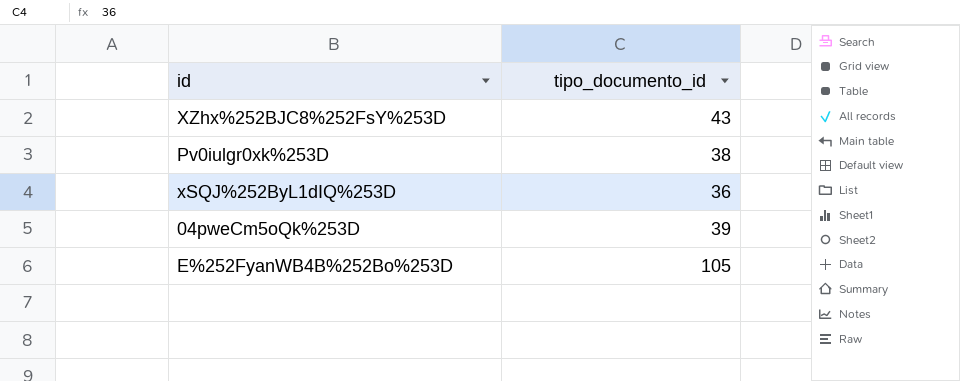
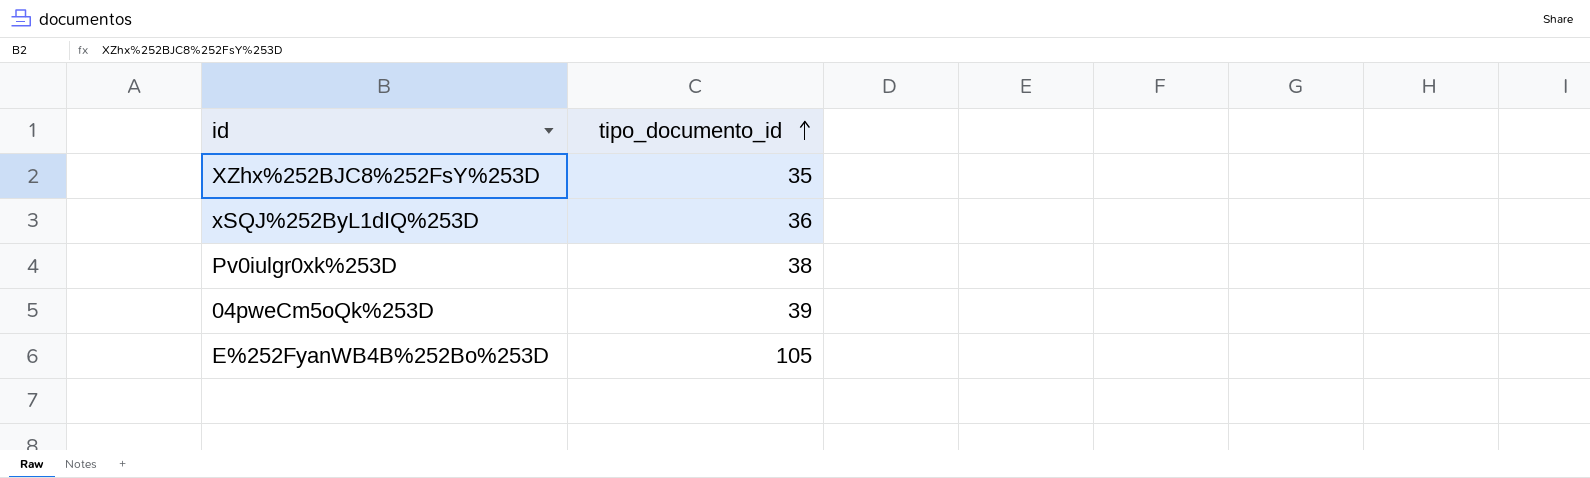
row order: none -> tipo_documento_id ascending
XZhx%252BJC8%252FsY%253D | tipo_documento_id: 43 -> 35

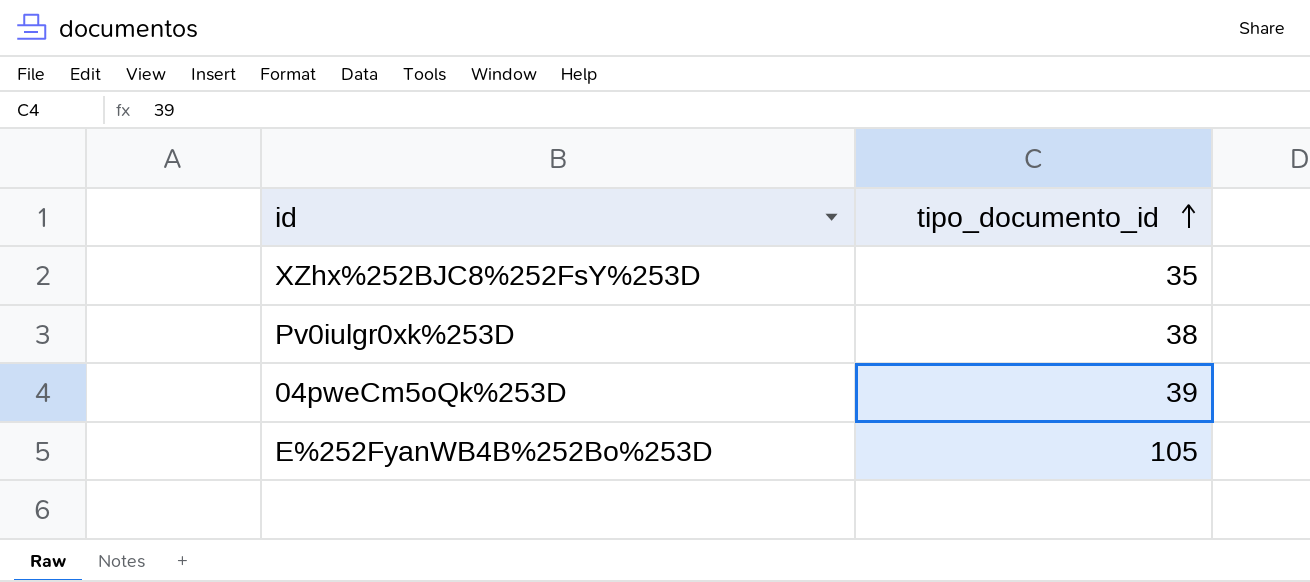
row xSQJ%252ByL1dIQ%253D: 36 -> none

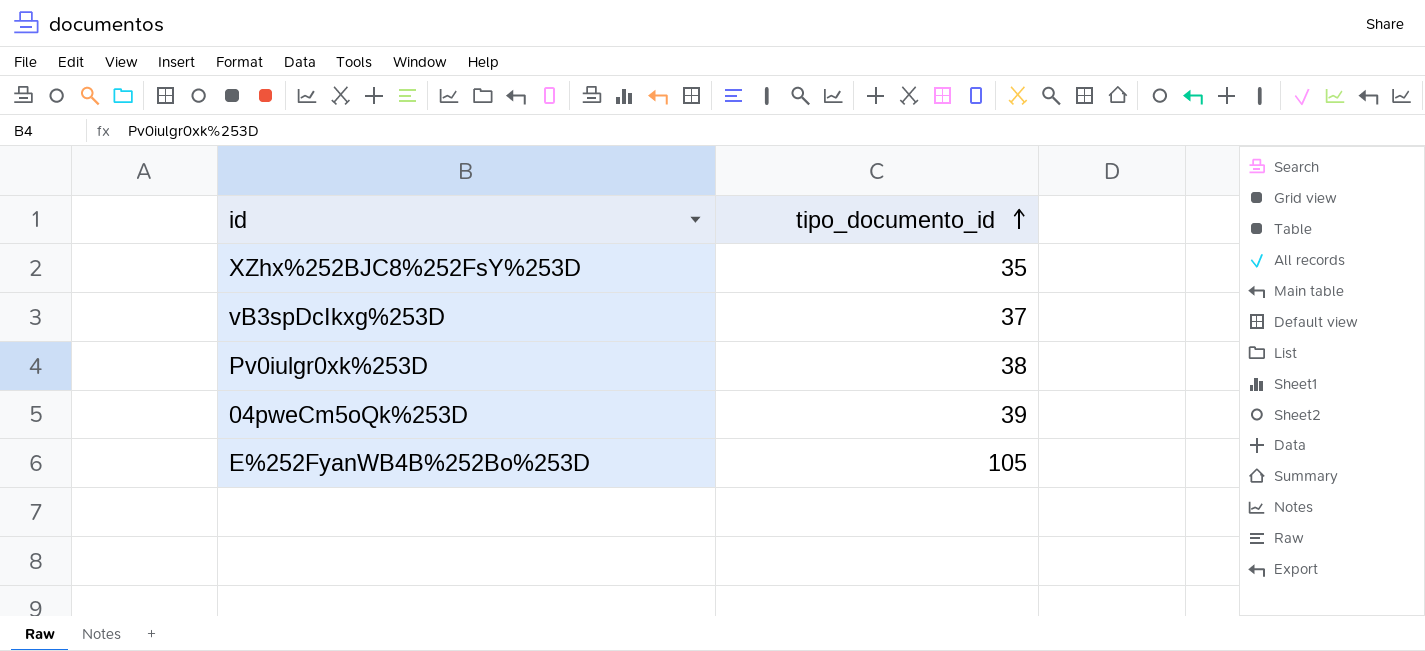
row vB3spDcIkxg%253D: none -> 37

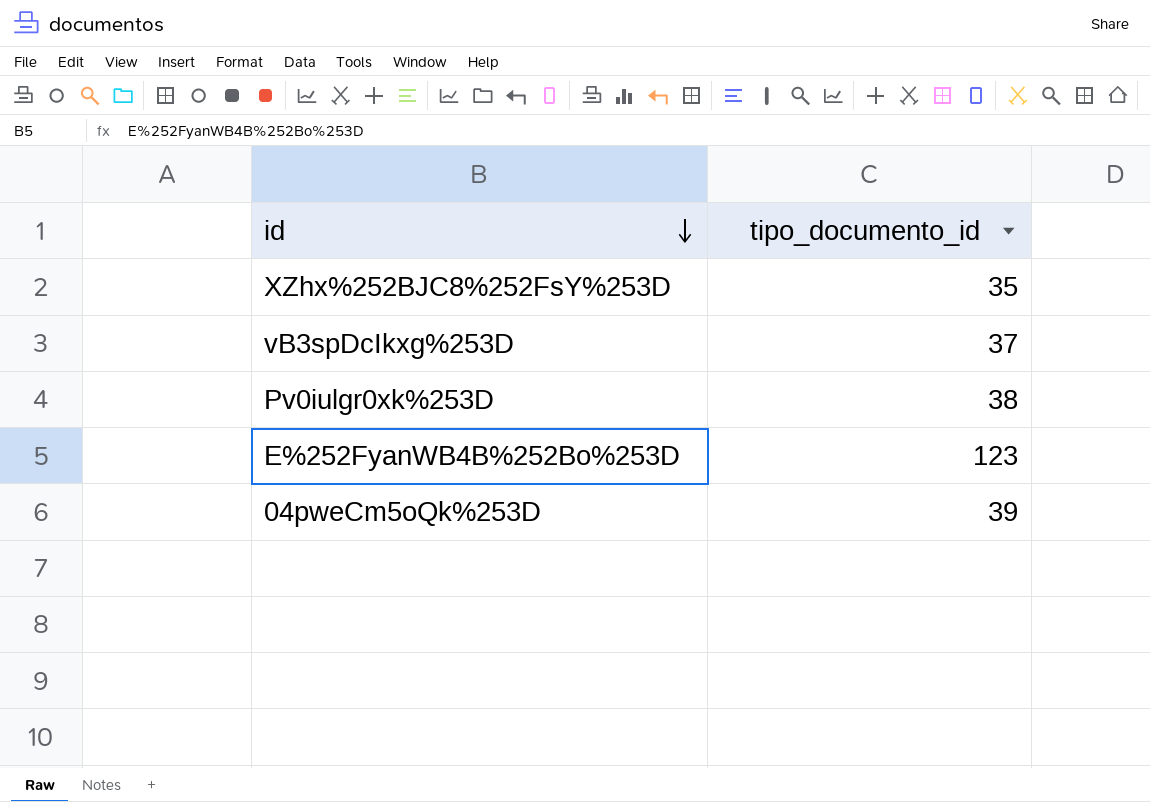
row order: tipo_documento_id ascending -> id descending
E%252FyanWB4B%252Bo%253D | tipo_documento_id: 105 -> 123

